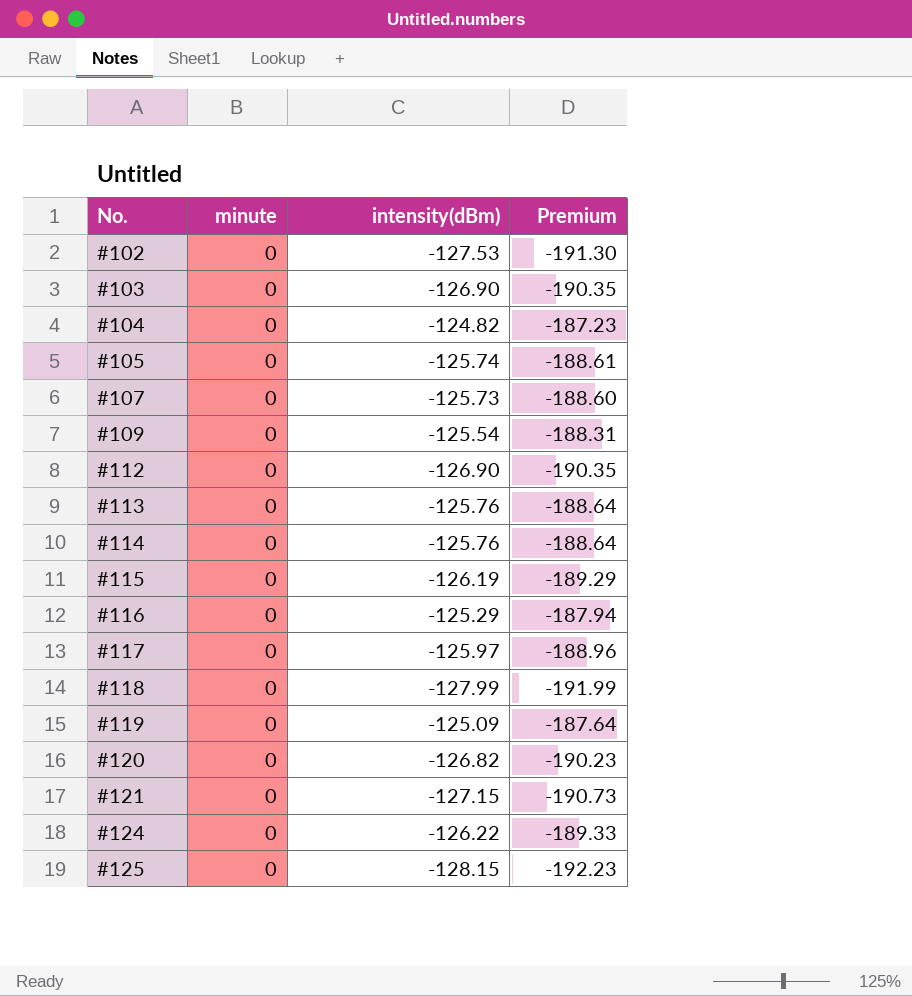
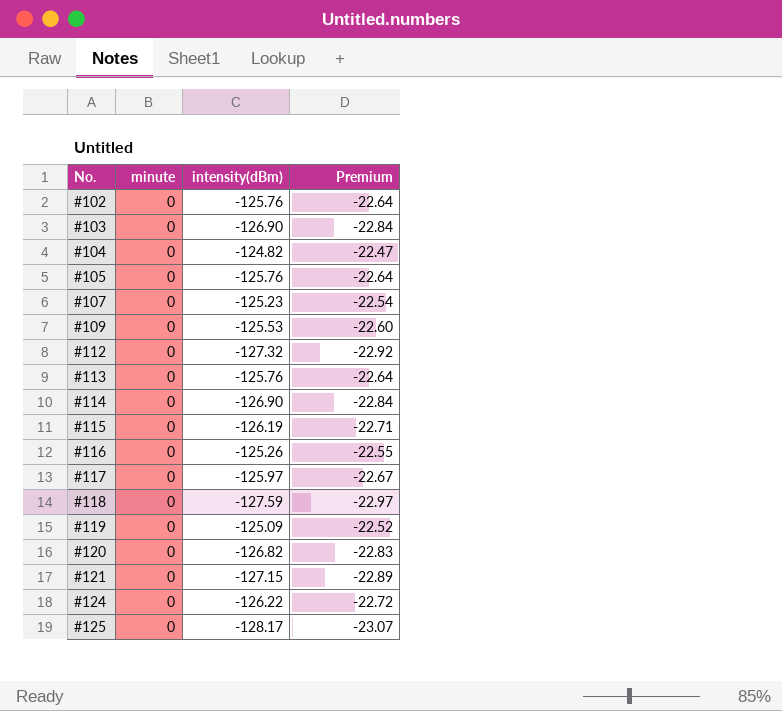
column Premium | formula: [intensity(dBm)] * 1.5 -> [intensity(dBm)] * 0.18
#102 | intensity(dBm): -127.53 -> -125.76
#105 | intensity(dBm): -125.74 -> -125.76
#107 | intensity(dBm): -125.73 -> -125.23
#109 | intensity(dBm): -125.54 -> -125.53
#112 | intensity(dBm): -126.90 -> -127.32
#114 | intensity(dBm): -125.76 -> -126.90
#116 | intensity(dBm): -125.29 -> -125.26
#118 | intensity(dBm): -127.99 -> -127.59
#125 | intensity(dBm): -128.15 -> -128.17

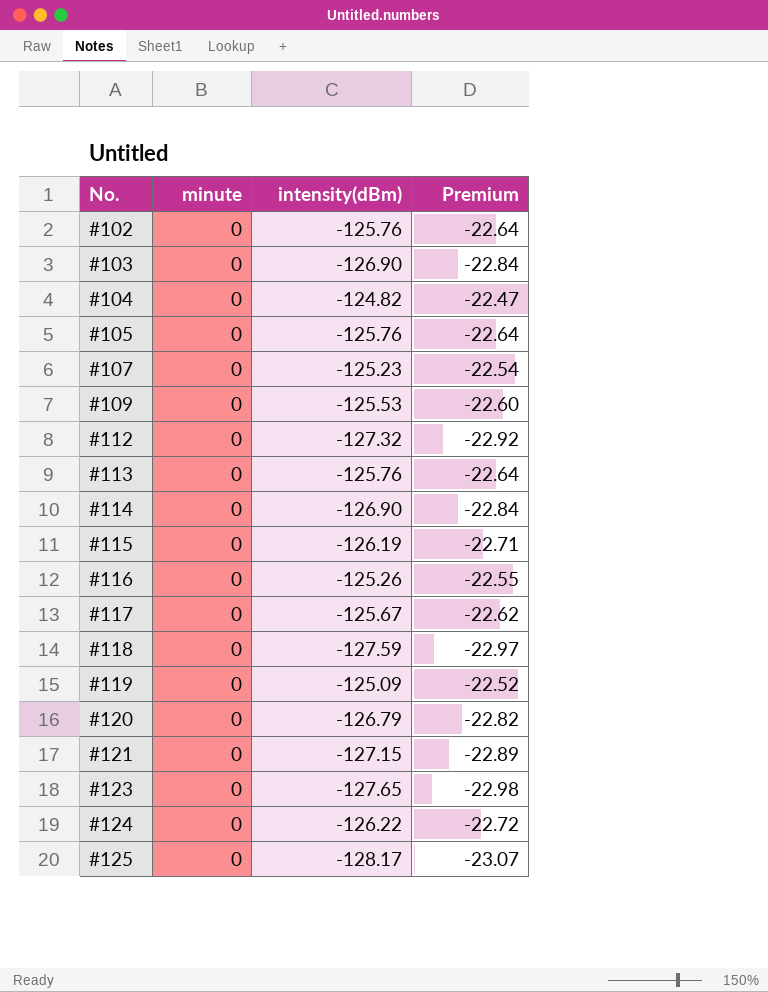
#117 | intensity(dBm): -125.97 -> -125.67
#117 | Premium: -22.67 -> -22.62
#120 | intensity(dBm): -126.82 -> -126.79
#120 | Premium: -22.83 -> -22.82
row #123: none -> 0 | -127.65 | -22.98

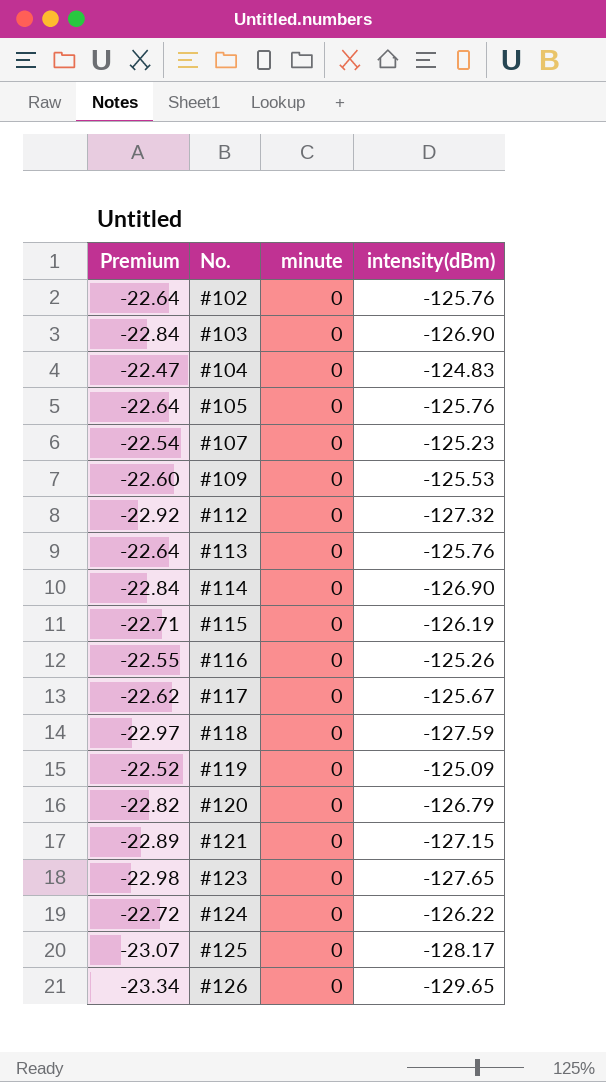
column Premium | position: 4 -> 1
#104 | intensity(dBm): -124.82 -> -124.83
row #126: none -> -23.34 | 0 | -129.65

